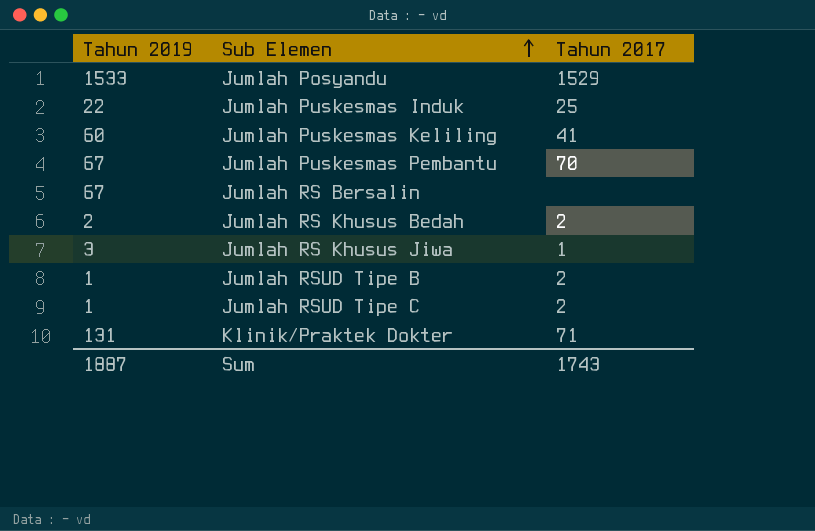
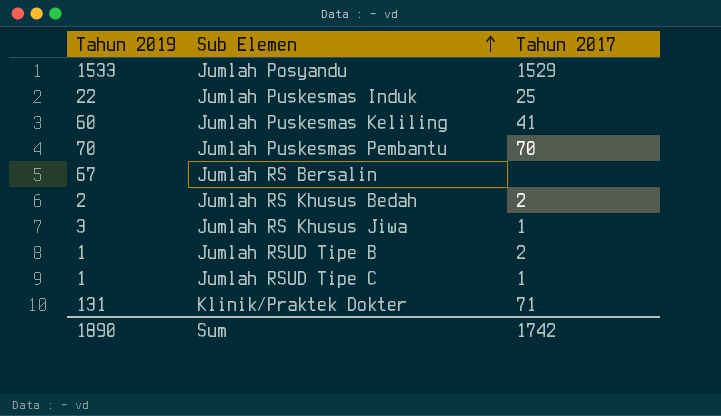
Jumlah Puskesmas Pembantu | Tahun 2019: 67 -> 70
Jumlah RSUD Tipe C | Tahun 2017: 2 -> 1
Sum | Tahun 2019: 1887 -> 1890
Sum | Tahun 2017: 1743 -> 1742

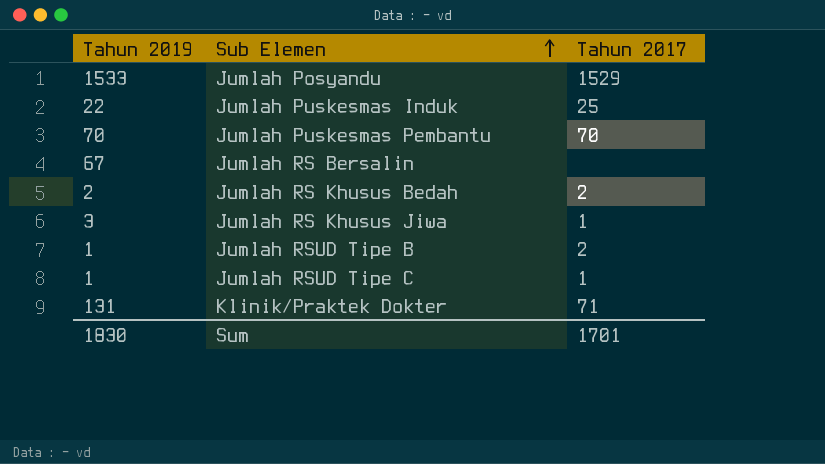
row Jumlah Puskesmas Keliling: 60 | 41 -> none
Sum | Tahun 2019: 1890 -> 1830
Sum | Tahun 2017: 1742 -> 1701

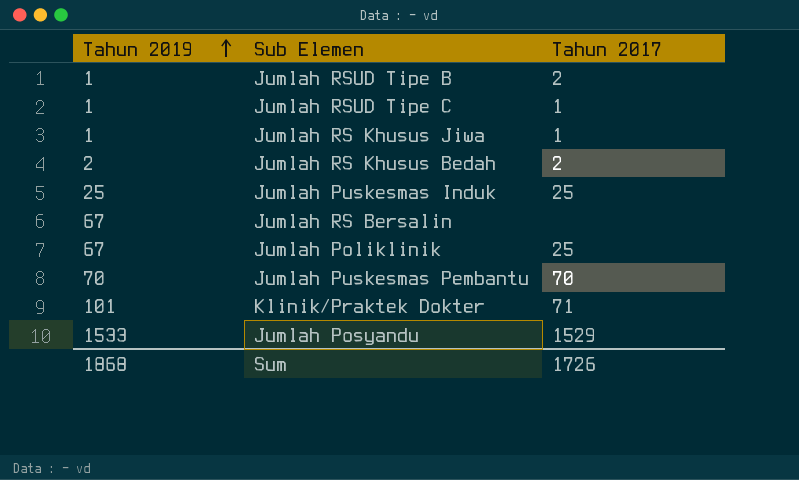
row order: Sub Elemen ascending -> Tahun 2019 ascending
Jumlah RS Khusus Jiwa | Tahun 2019: 3 -> 1
Jumlah Puskesmas Induk | Tahun 2019: 22 -> 25
row Jumlah Poliklinik: none -> 67 | 25
Klinik/Praktek Dokter | Tahun 2019: 131 -> 101
Sum | Tahun 2019: 1830 -> 1868
Sum | Tahun 2017: 1701 -> 1726

